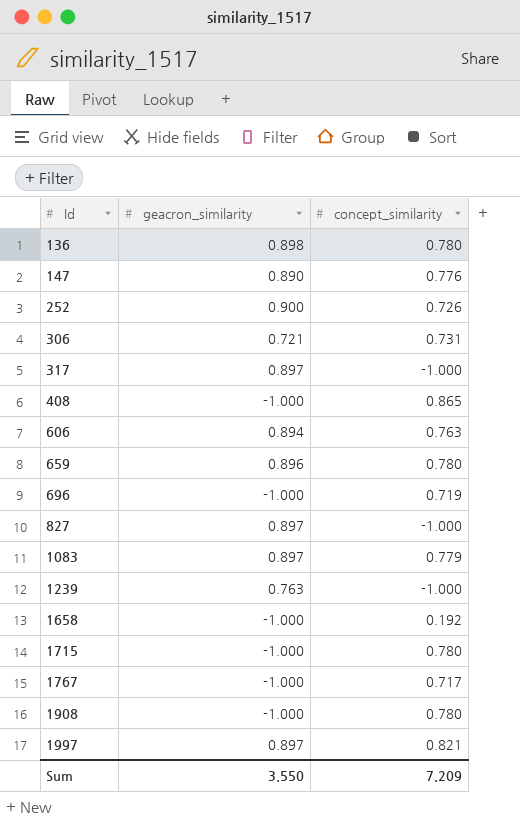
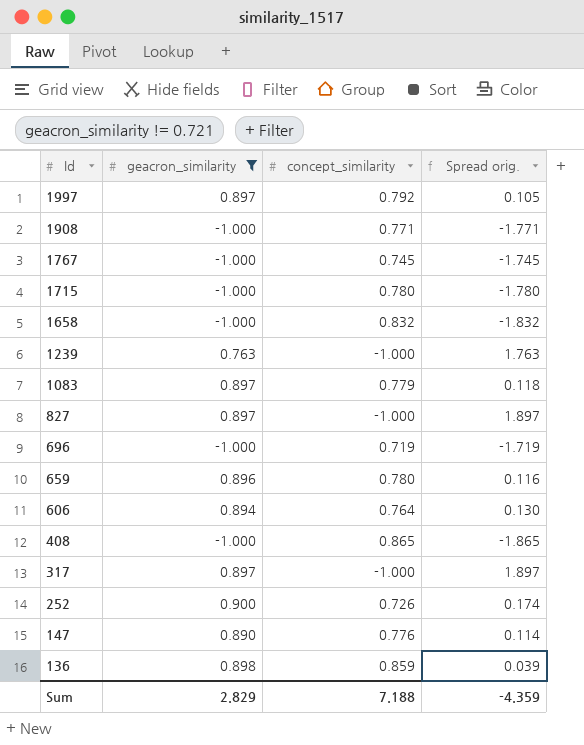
filter: none -> geacron_similarity != 0.721
row order: Id ascending -> Id descending
column Spread orig. | formula: none -> [geacron_similarity] - [concept_similarity]
1997 | concept_similarity: 0.821 -> 0.792
1908 | concept_similarity: 0.780 -> 0.771
1767 | concept_similarity: 0.717 -> 0.745
1658 | concept_similarity: 0.192 -> 0.832
606 | concept_similarity: 0.763 -> 0.764
136 | concept_similarity: 0.780 -> 0.859
Sum | geacron_similarity: 3.550 -> 2.829
Sum | concept_similarity: 7.209 -> 7.188

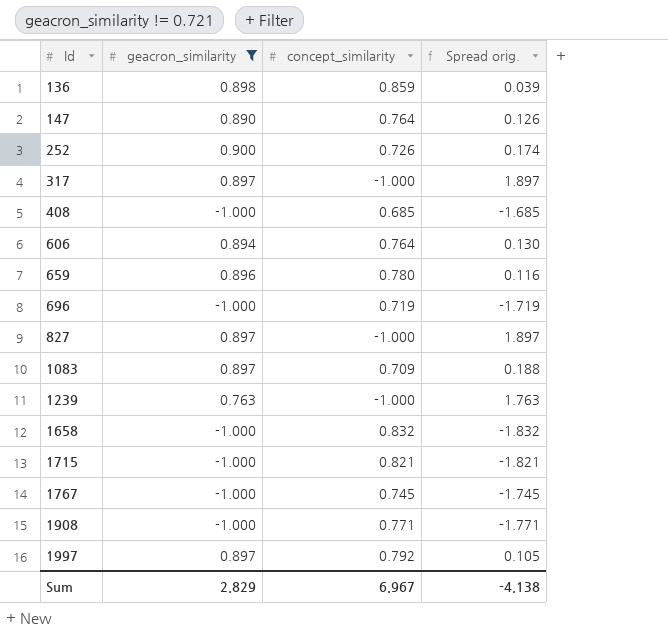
row order: Id descending -> Id ascending
147 | concept_similarity: 0.776 -> 0.764
147 | Spread orig.: 0.114 -> 0.126
408 | concept_similarity: 0.865 -> 0.685
408 | Spread orig.: -1.865 -> -1.685
1083 | concept_similarity: 0.779 -> 0.709
1083 | Spread orig.: 0.118 -> 0.188
1715 | concept_similarity: 0.780 -> 0.821
1715 | Spread orig.: -1.780 -> -1.821
Sum | concept_similarity: 7.188 -> 6.967
Sum | Spread orig.: -4.359 -> -4.138

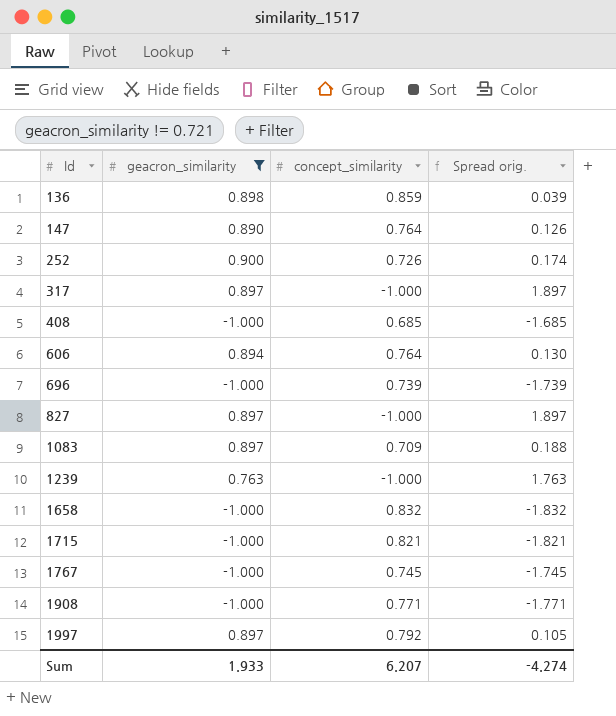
row 659: 0.896 | 0.780 | 0.116 -> none
696 | concept_similarity: 0.719 -> 0.739
696 | Spread orig.: -1.719 -> -1.739
Sum | geacron_similarity: 2.829 -> 1.933
Sum | concept_similarity: 6.967 -> 6.207
Sum | Spread orig.: -4.138 -> -4.274

